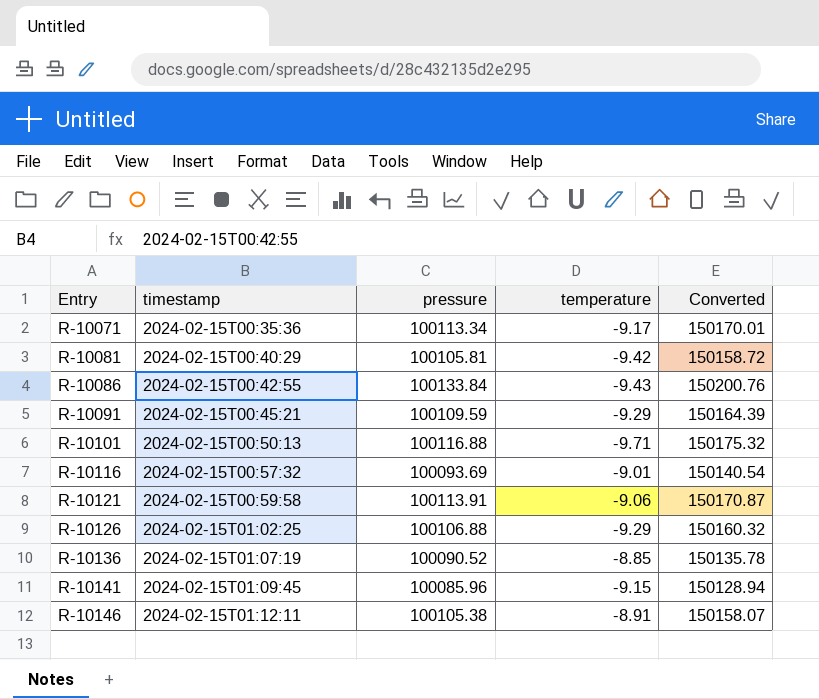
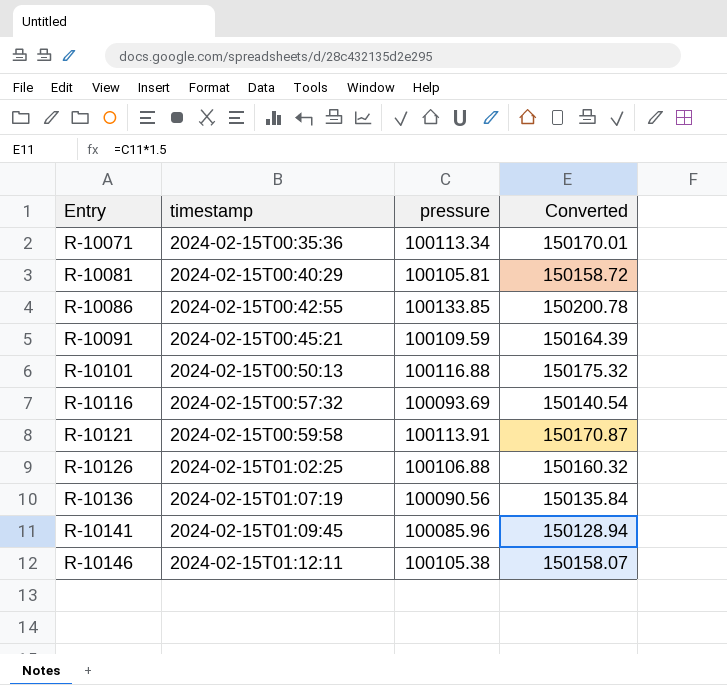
column temperature | position: 4 -> none
R-10086 | pressure: 100133.84 -> 100133.85
R-10086 | Converted: 150200.76 -> 150200.78
R-10136 | pressure: 100090.52 -> 100090.56
R-10136 | Converted: 150135.78 -> 150135.84

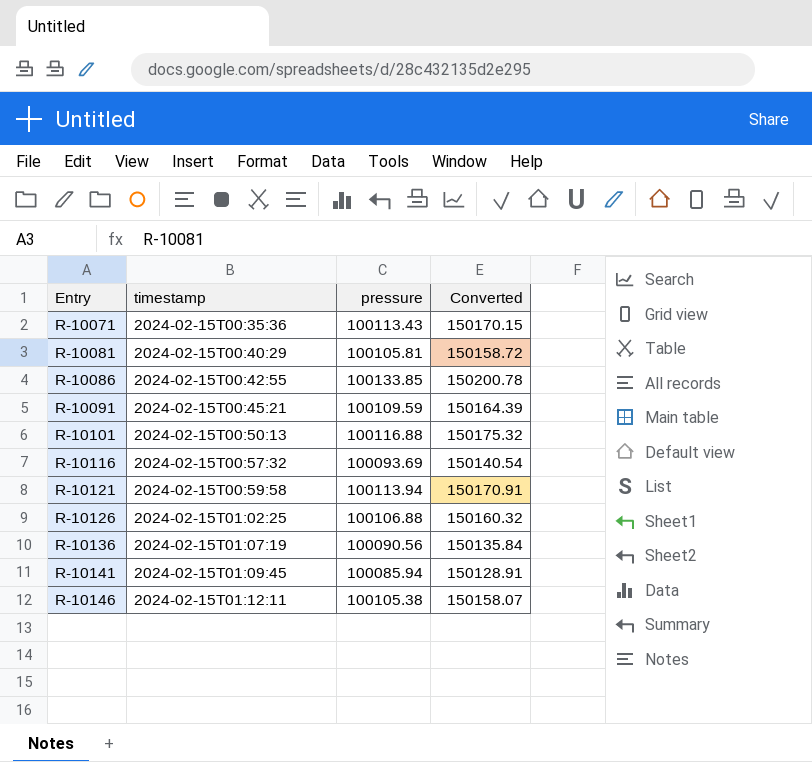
R-10071 | pressure: 100113.34 -> 100113.43
R-10071 | Converted: 150170.01 -> 150170.15
R-10121 | pressure: 100113.91 -> 100113.94
R-10121 | Converted: 150170.87 -> 150170.91
R-10141 | pressure: 100085.96 -> 100085.94
R-10141 | Converted: 150128.94 -> 150128.91

